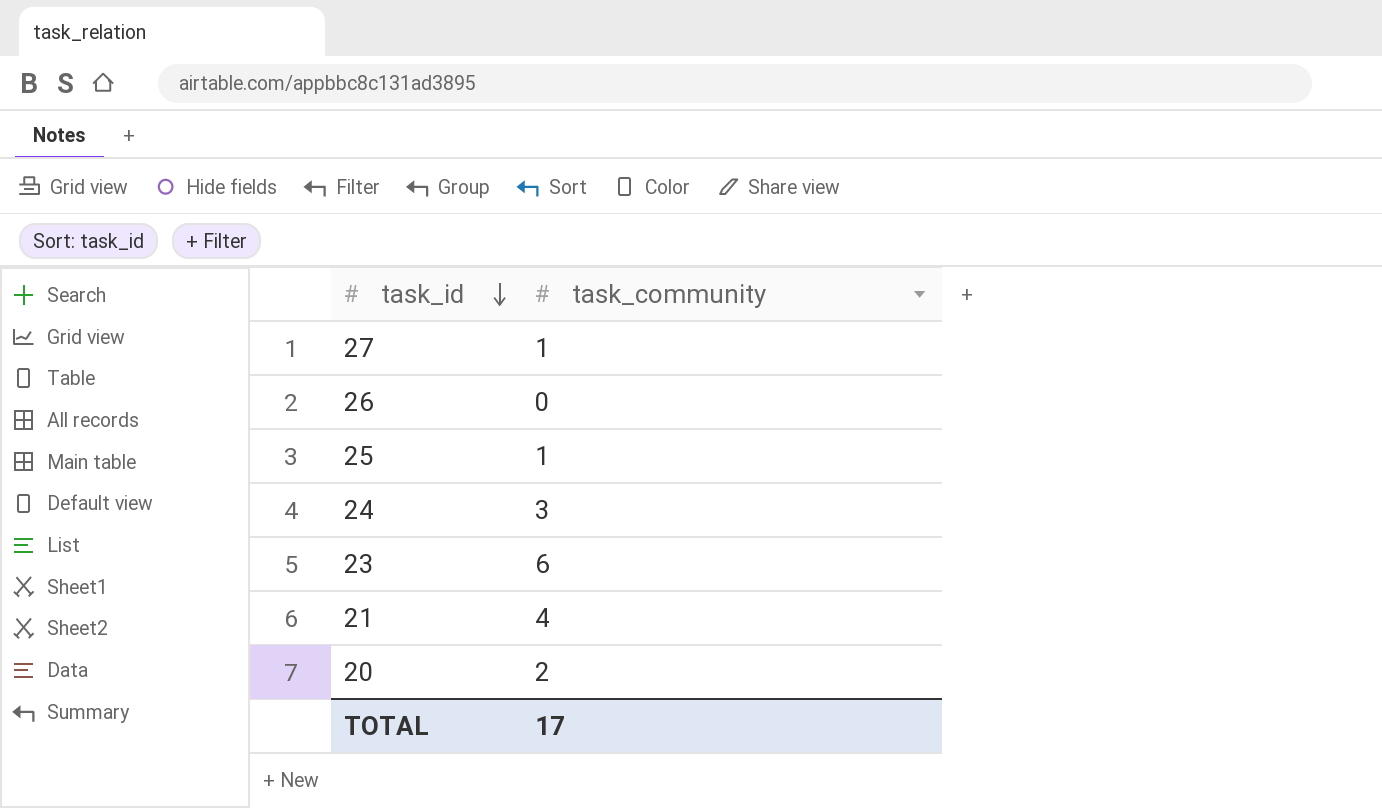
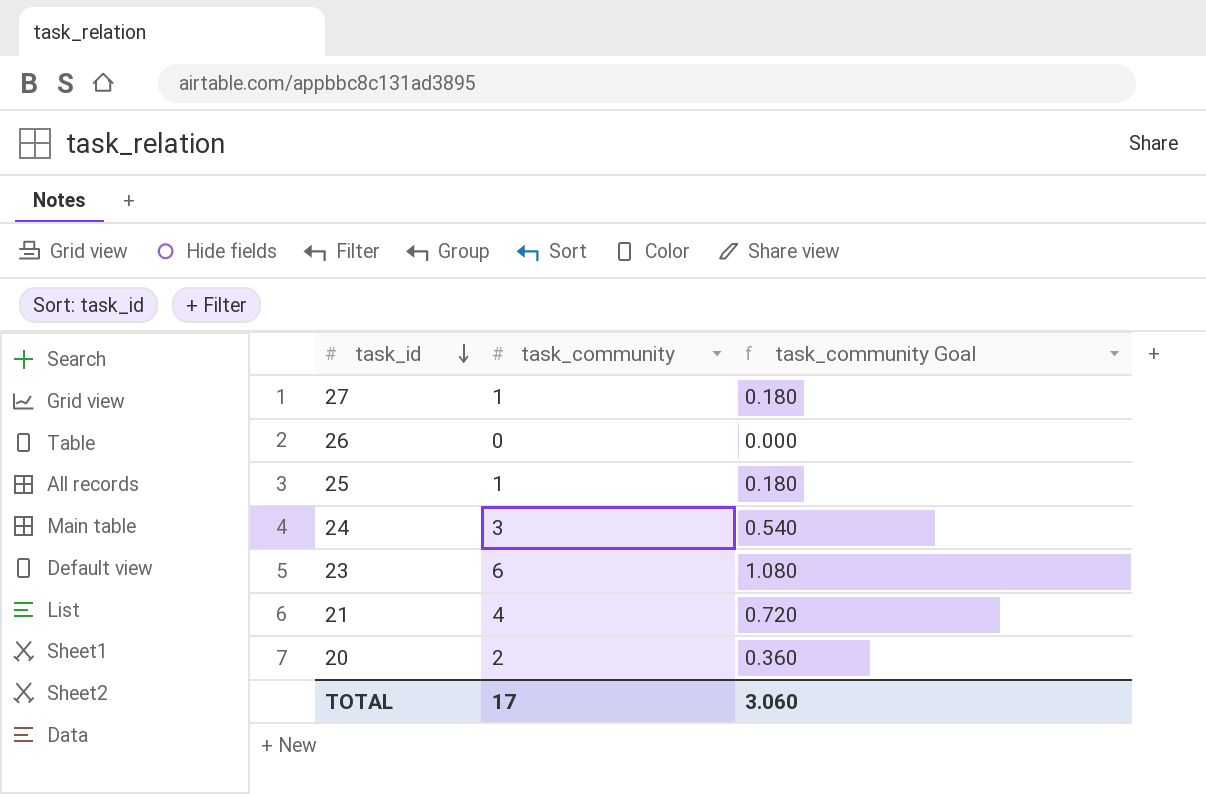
column task_community Goal | formula: none -> [task_community] * 0.18

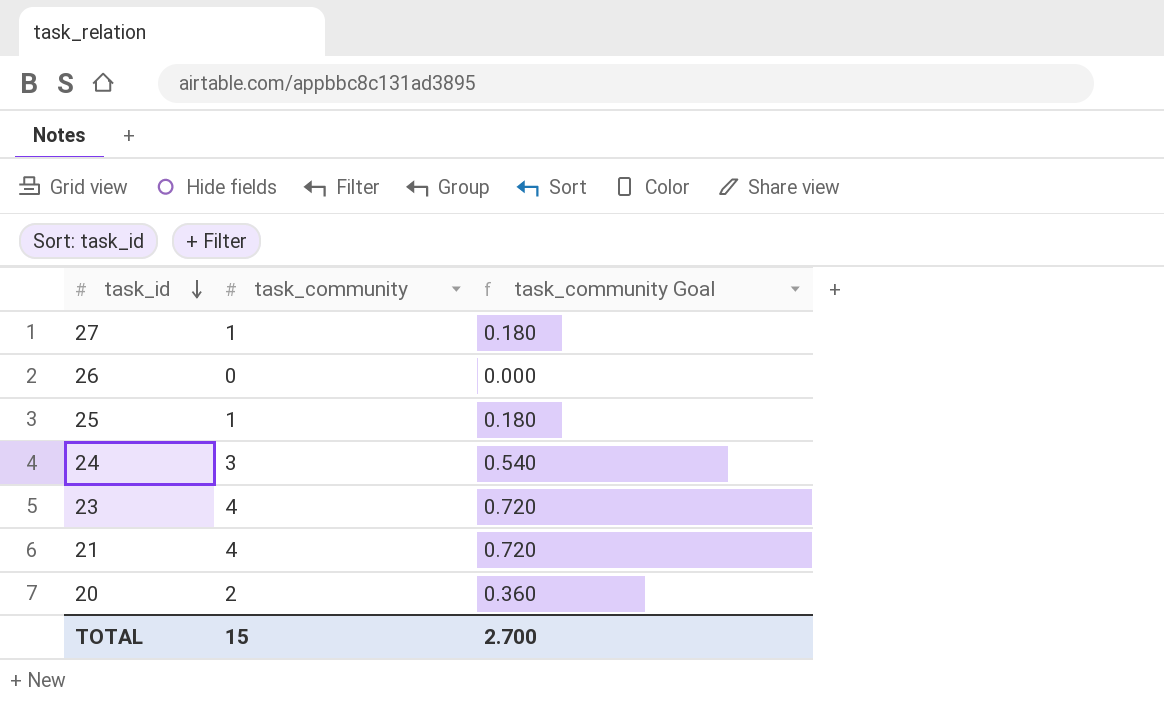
23 | task_community: 6 -> 4
23 | task_community Goal: 1.080 -> 0.720
TOTAL | task_community: 17 -> 15
TOTAL | task_community Goal: 3.060 -> 2.700

